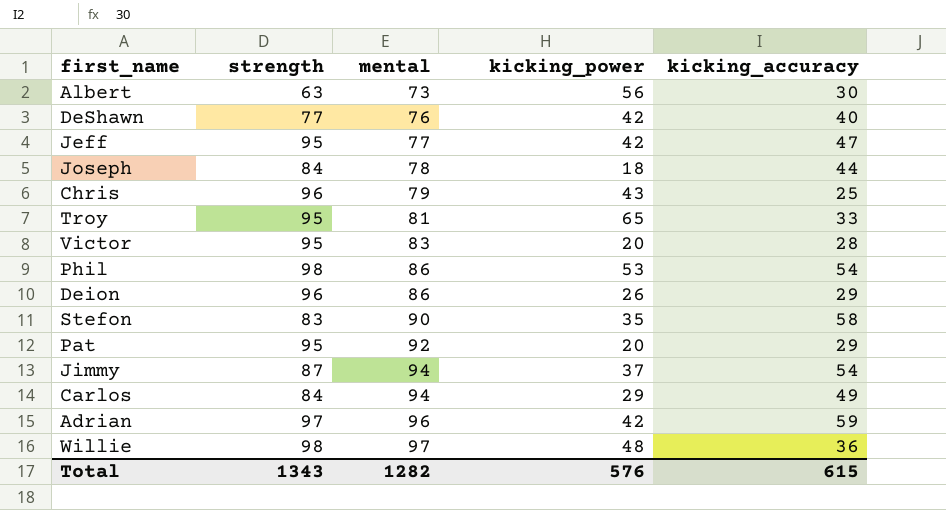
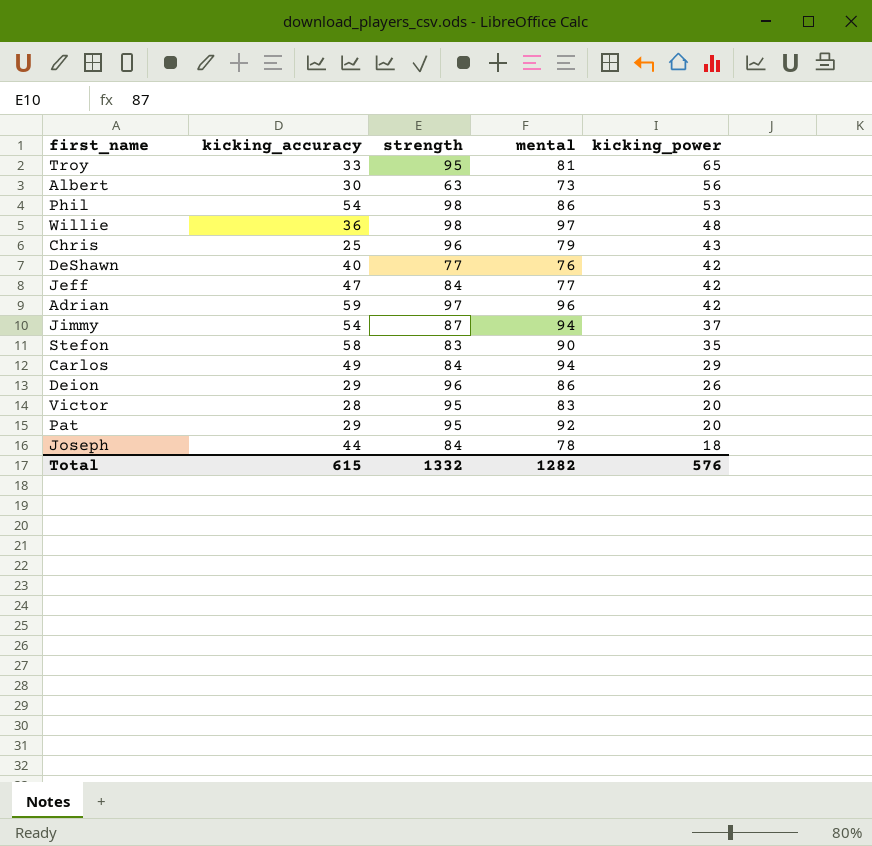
row order: mental ascending -> kicking_power descending
column kicking_accuracy | position: 5 -> 2
Jeff | strength: 95 -> 84
Total | strength: 1343 -> 1332

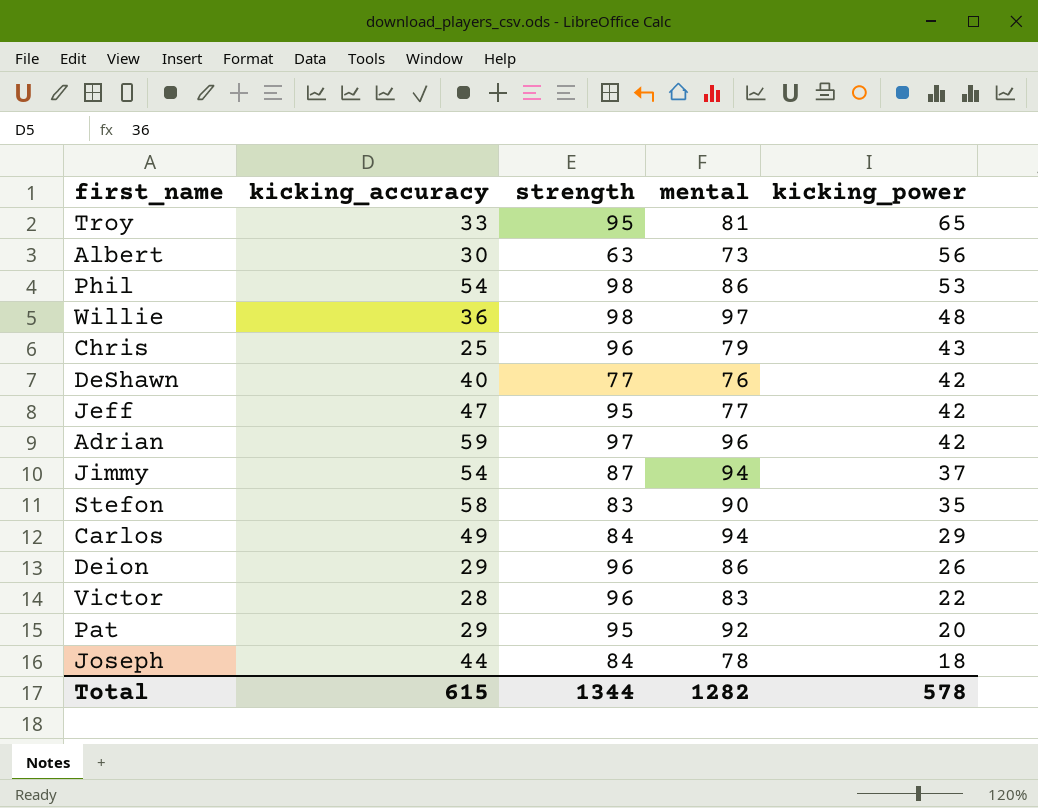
Jeff | strength: 84 -> 95
Victor | strength: 95 -> 96
Victor | kicking_power: 20 -> 22
Total | strength: 1332 -> 1344
Total | kicking_power: 576 -> 578

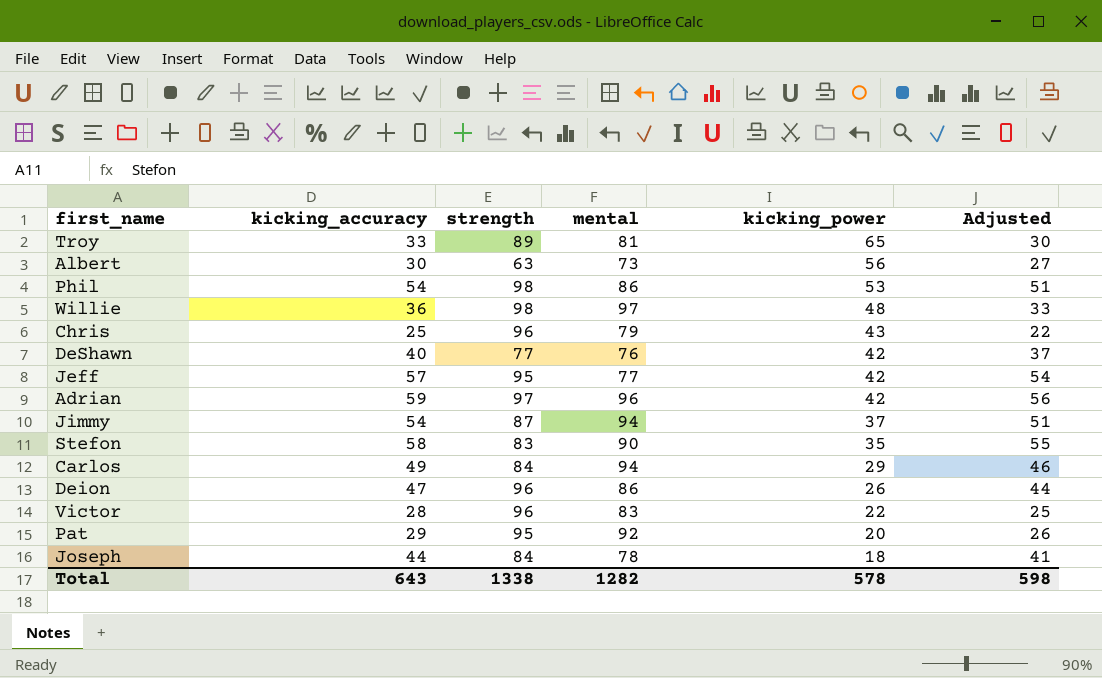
column Adjusted | formula: none -> [kicking_accuracy] - 3
Troy | strength: 95 -> 89
Jeff | kicking_accuracy: 47 -> 57
Deion | kicking_accuracy: 29 -> 47
Total | kicking_accuracy: 615 -> 643
Total | strength: 1344 -> 1338

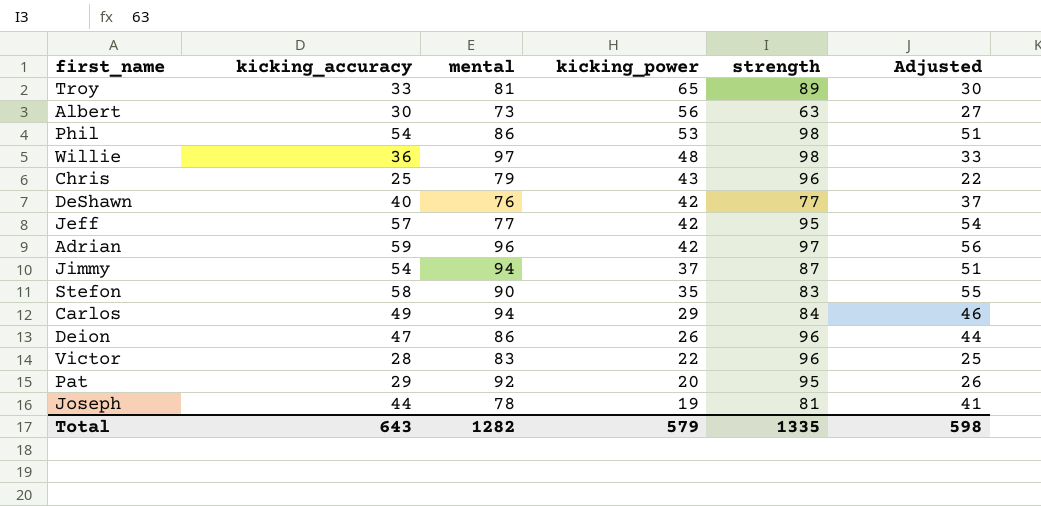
column strength | position: 3 -> 5
Joseph | kicking_power: 18 -> 19
Joseph | strength: 84 -> 81
Total | kicking_power: 578 -> 579
Total | strength: 1338 -> 1335

